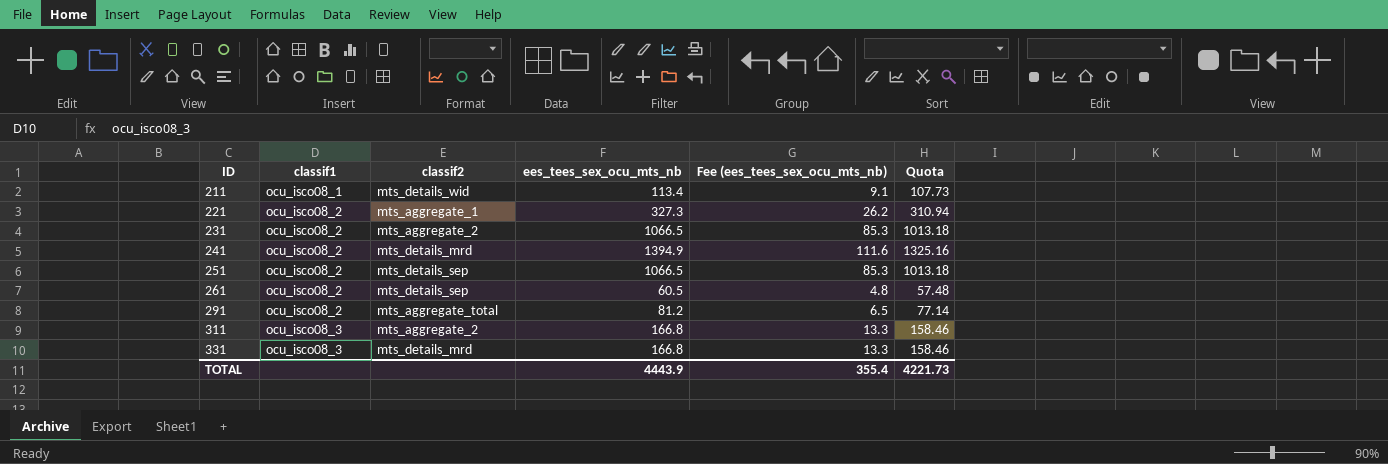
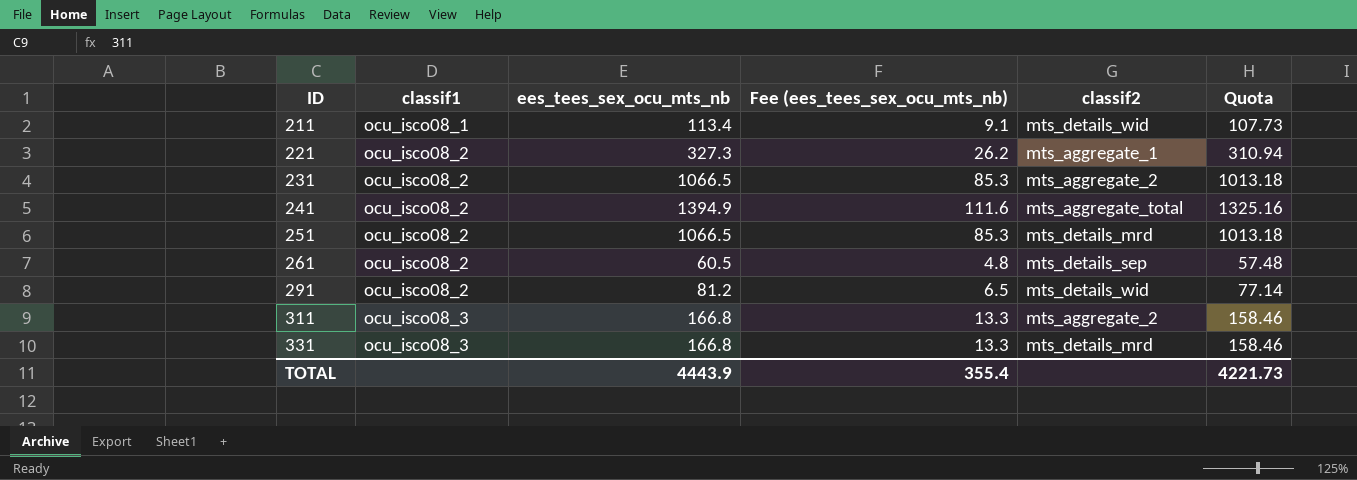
column classif2 | position: 3 -> 5
241 | classif2: mts_details_mrd -> mts_aggregate_total
251 | classif2: mts_details_sep -> mts_details_mrd
291 | classif2: mts_aggregate_total -> mts_details_wid

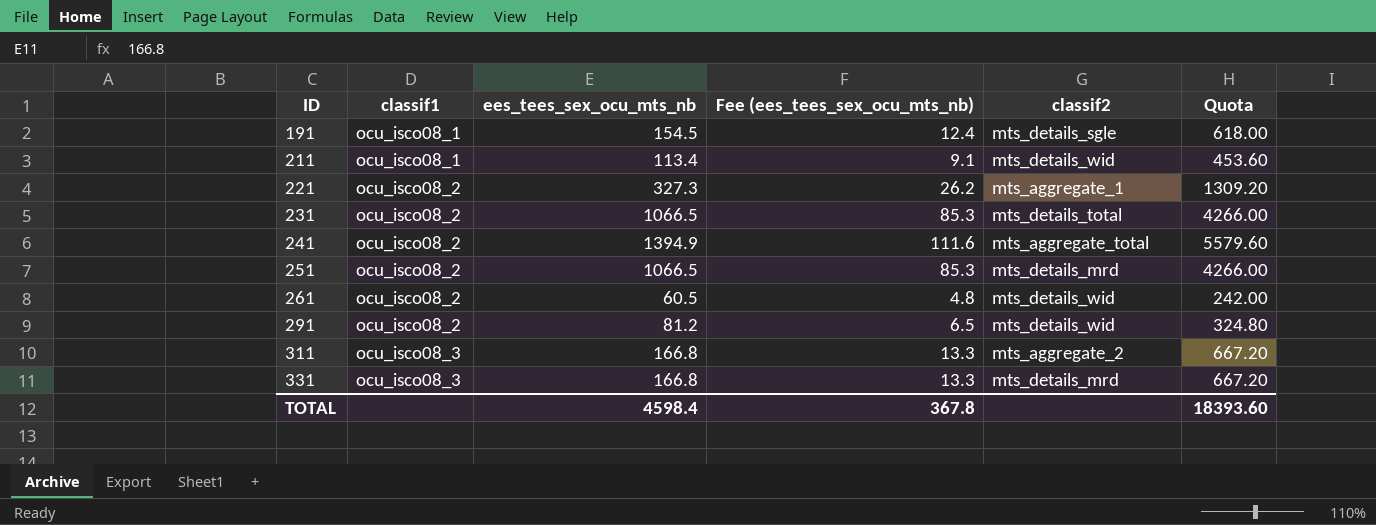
column Quota | formula: [ees_tees_sex_ocu_mts_nb] * 0.95 -> [ees_tees_sex_ocu_mts_nb] * 4
row 191: none -> ocu_isco08_1 | 154.5 | 12.4 | mts_details_sgle | 618.00
231 | classif2: mts_aggregate_2 -> mts_details_total
261 | classif2: mts_details_sep -> mts_details_wid
TOTAL | ees_tees_sex_ocu_mts_nb: 4443.9 -> 4598.4
TOTAL | Fee (ees_tees_sex_ocu_mts_nb): 355.4 -> 367.8
TOTAL | Quota: 4221.73 -> 18393.60

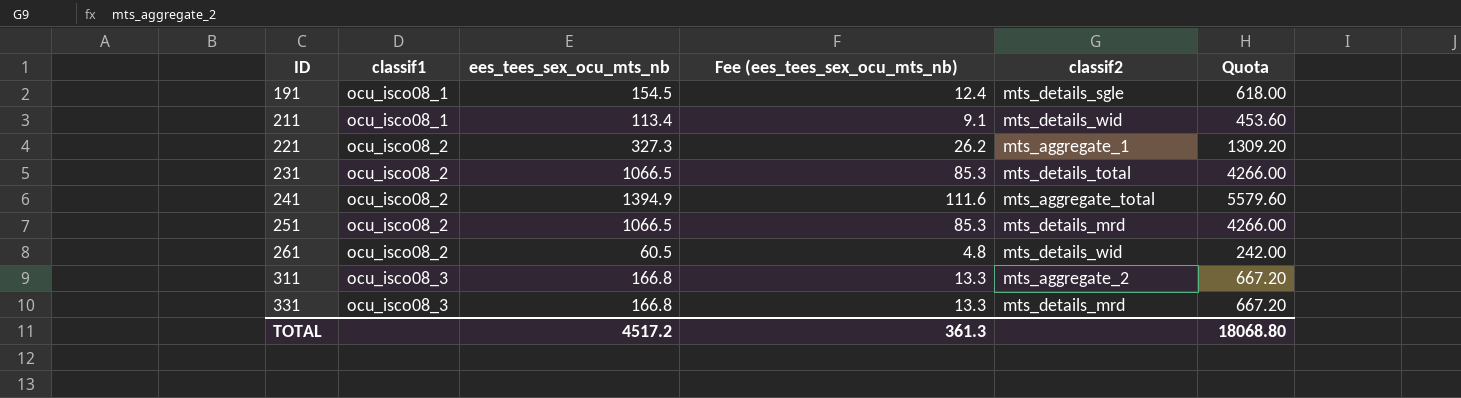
row 291: ocu_isco08_2 | 81.2 | 6.5 | mts_details_wid | 324.80 -> none
TOTAL | ees_tees_sex_ocu_mts_nb: 4598.4 -> 4517.2
TOTAL | Fee (ees_tees_sex_ocu_mts_nb): 367.8 -> 361.3
TOTAL | Quota: 18393.60 -> 18068.80

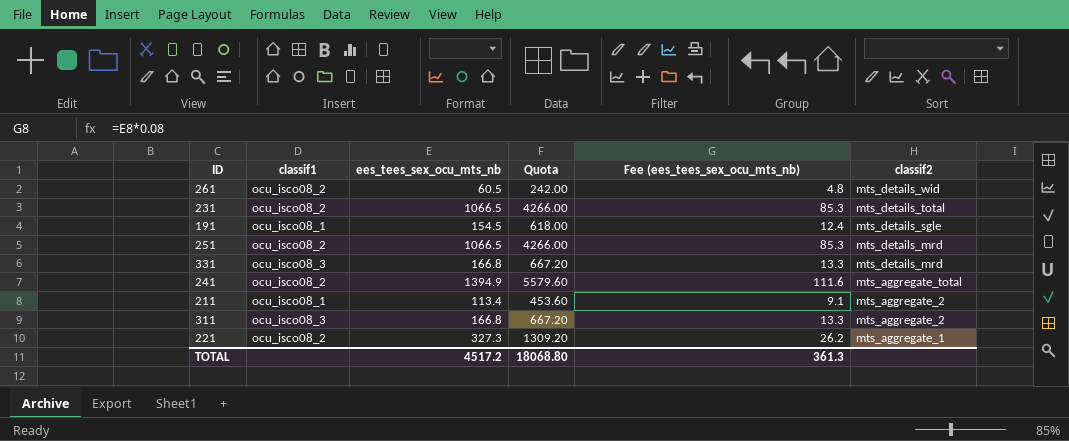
row order: ID ascending -> classif2 descending
column Quota | position: 6 -> 4
211 | classif2: mts_details_wid -> mts_aggregate_2

